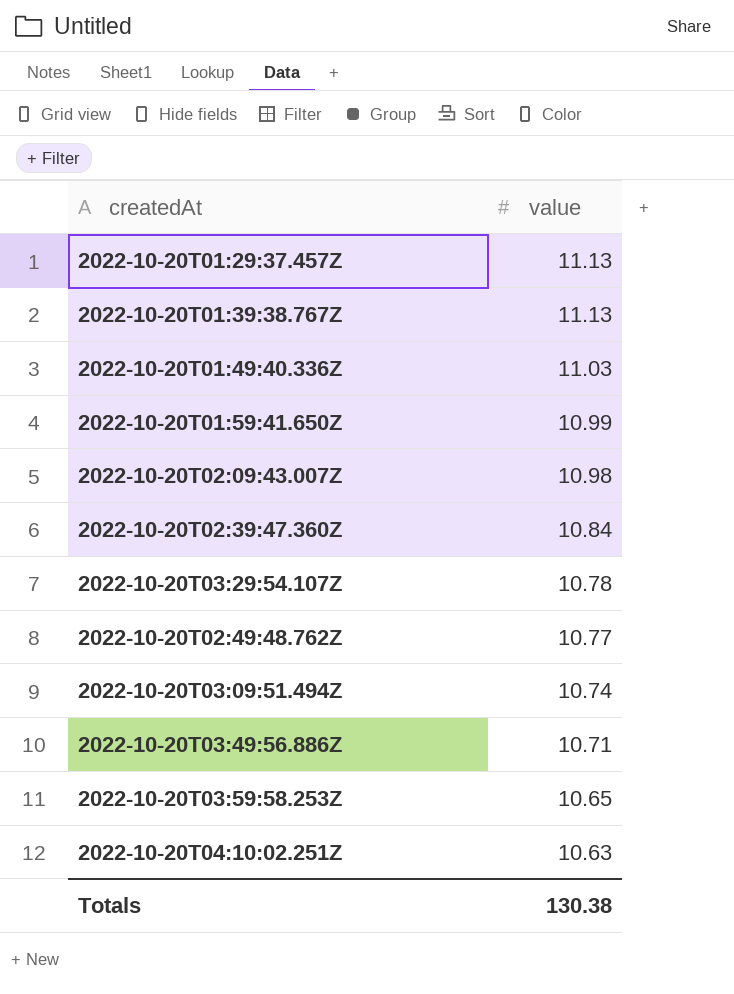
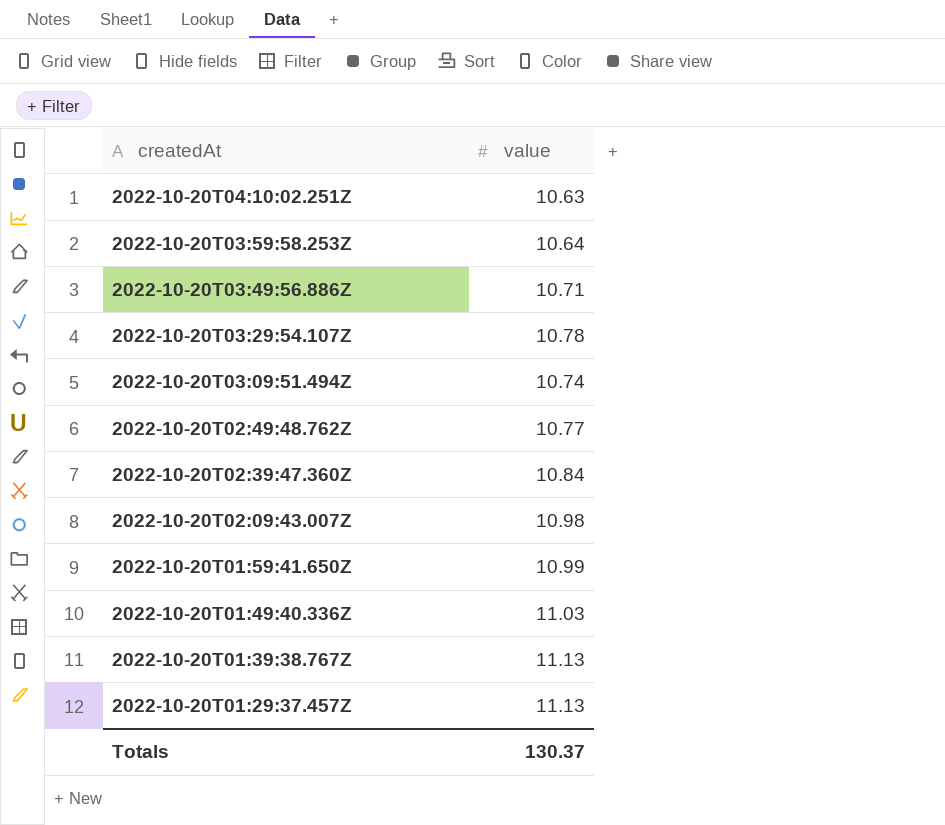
row order: value descending -> createdAt descending
2022-10-20T03:59:58.253Z | value: 10.65 -> 10.64
Totals | value: 130.38 -> 130.37

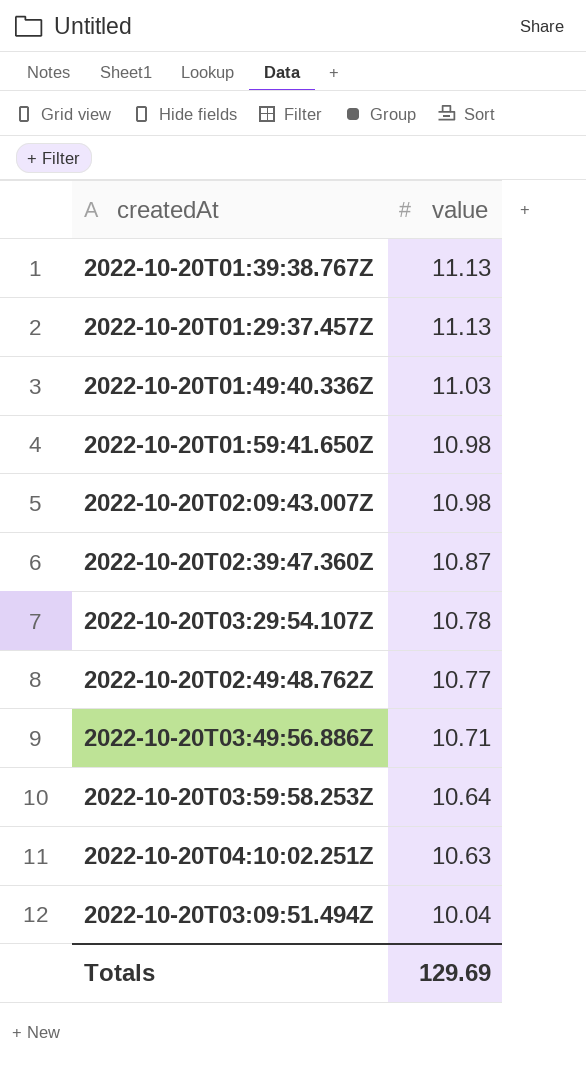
row order: createdAt descending -> value descending
2022-10-20T01:59:41.650Z | value: 10.99 -> 10.98
2022-10-20T02:39:47.360Z | value: 10.84 -> 10.87
2022-10-20T03:09:51.494Z | value: 10.74 -> 10.04
Totals | value: 130.37 -> 129.69

